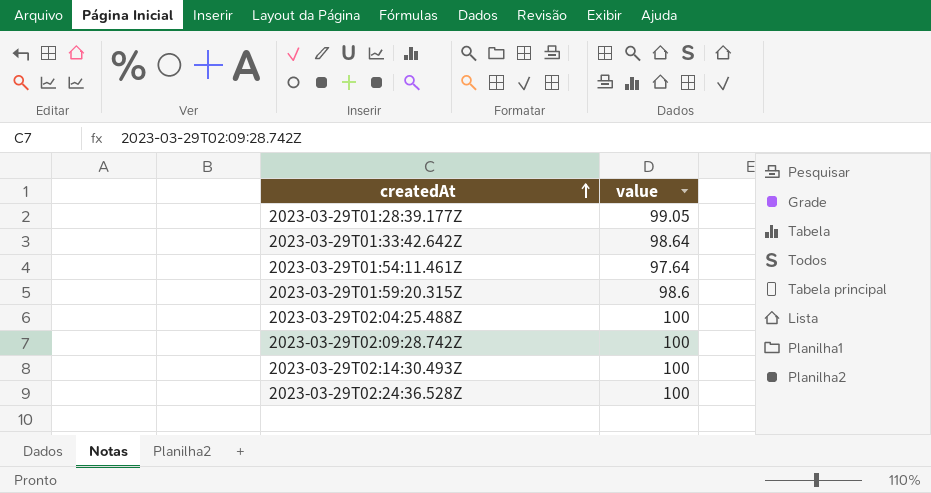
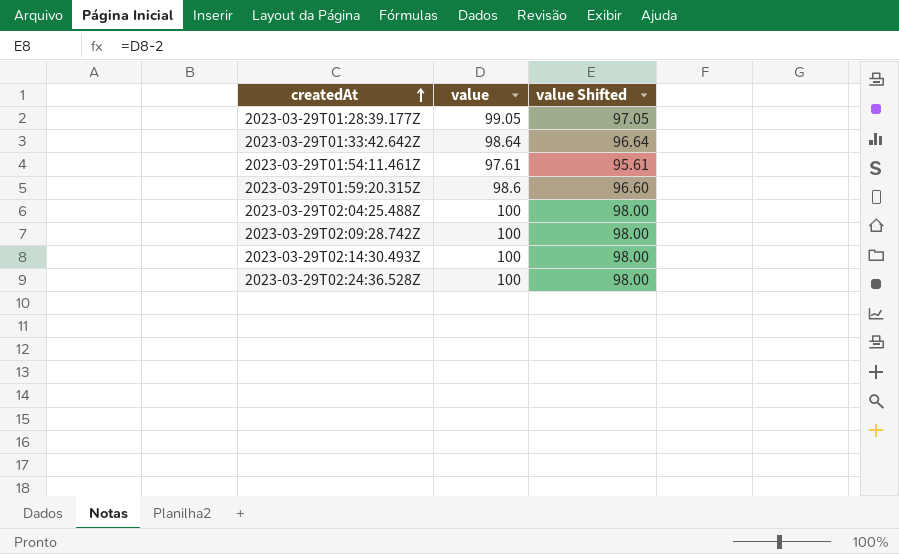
column value Shifted | formula: none -> [value] - 2
2023-03-29T01:54:11.461Z | value: 97.64 -> 97.61

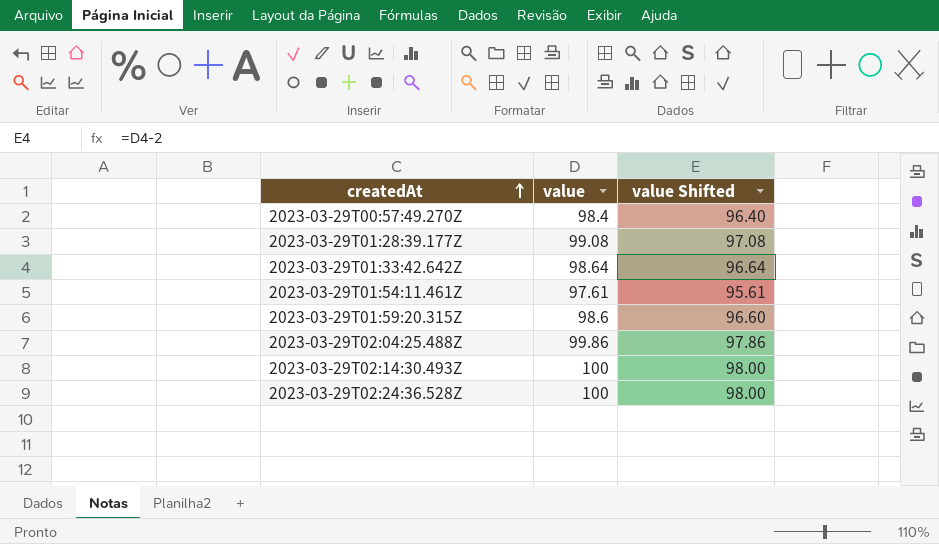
row 2023-03-29T02:09:28.742Z: 100 | 98.00 -> none
row 2023-03-29T00:57:49.270Z: none -> 98.4 | 96.40
2023-03-29T01:28:39.177Z | value: 99.05 -> 99.08
2023-03-29T01:28:39.177Z | value Shifted: 97.05 -> 97.08
2023-03-29T02:04:25.488Z | value: 100 -> 99.86
2023-03-29T02:04:25.488Z | value Shifted: 98.00 -> 97.86

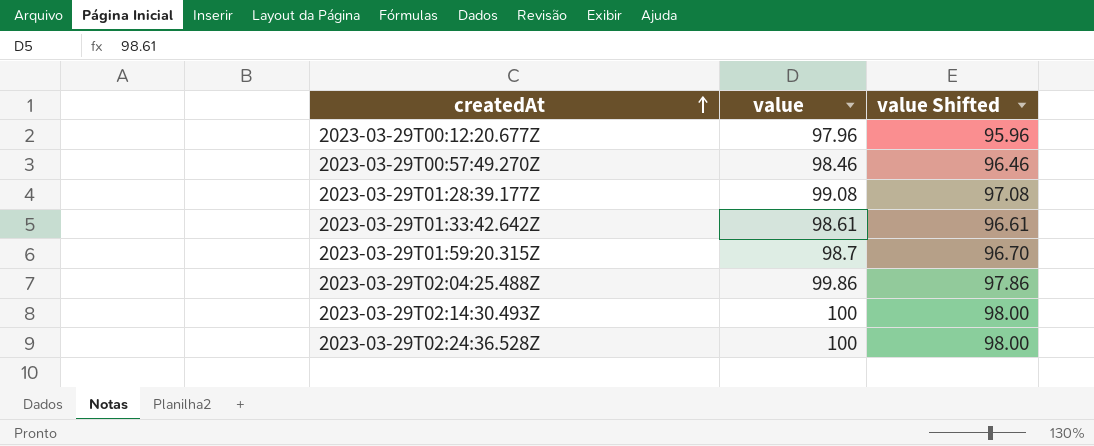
row 2023-03-29T01:54:11.461Z: 97.61 | 95.61 -> none
row 2023-03-29T00:12:20.677Z: none -> 97.96 | 95.96
2023-03-29T00:57:49.270Z | value: 98.4 -> 98.46
2023-03-29T00:57:49.270Z | value Shifted: 96.40 -> 96.46
2023-03-29T01:33:42.642Z | value: 98.64 -> 98.61
2023-03-29T01:33:42.642Z | value Shifted: 96.64 -> 96.61
2023-03-29T01:59:20.315Z | value: 98.6 -> 98.7
2023-03-29T01:59:20.315Z | value Shifted: 96.60 -> 96.70

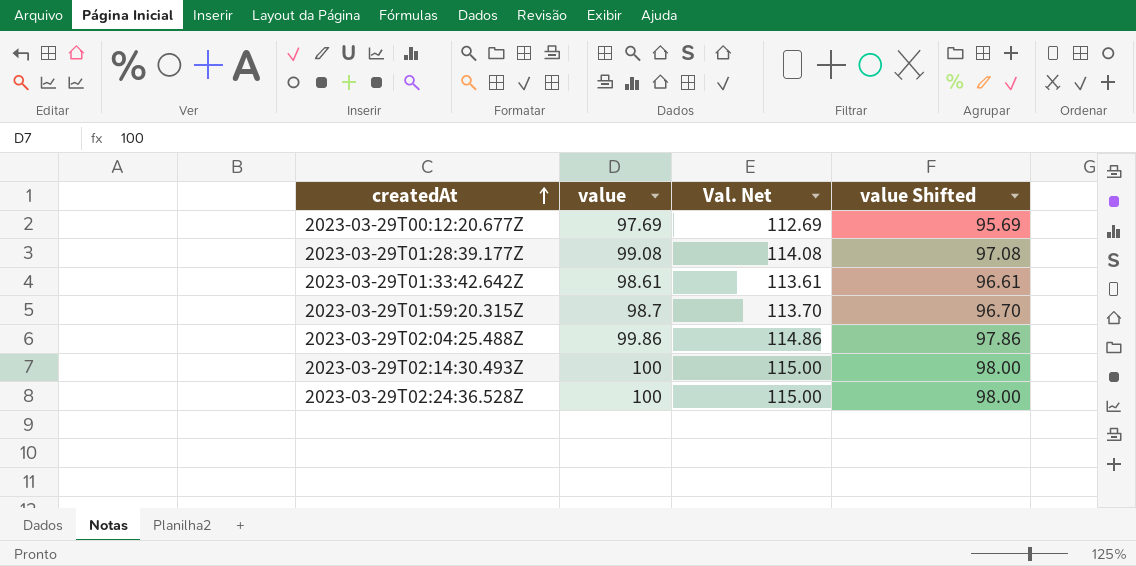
column Val. Net | formula: none -> [value] + 15
row 2023-03-29T00:57:49.270Z: 98.46 | 96.46 -> none
2023-03-29T00:12:20.677Z | value: 97.96 -> 97.69
2023-03-29T00:12:20.677Z | value Shifted: 95.96 -> 95.69

